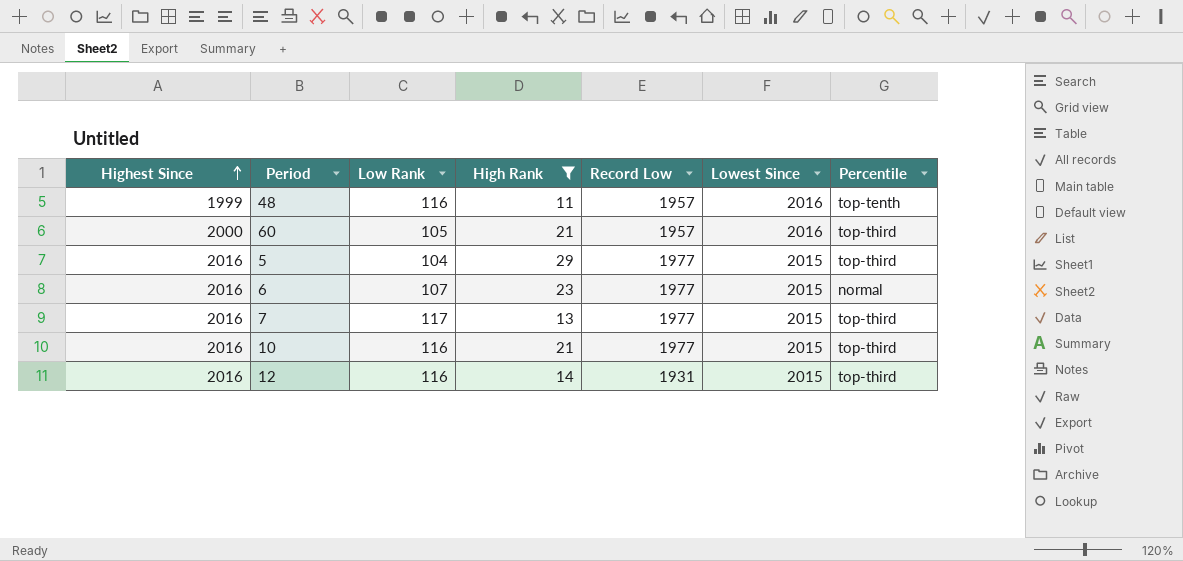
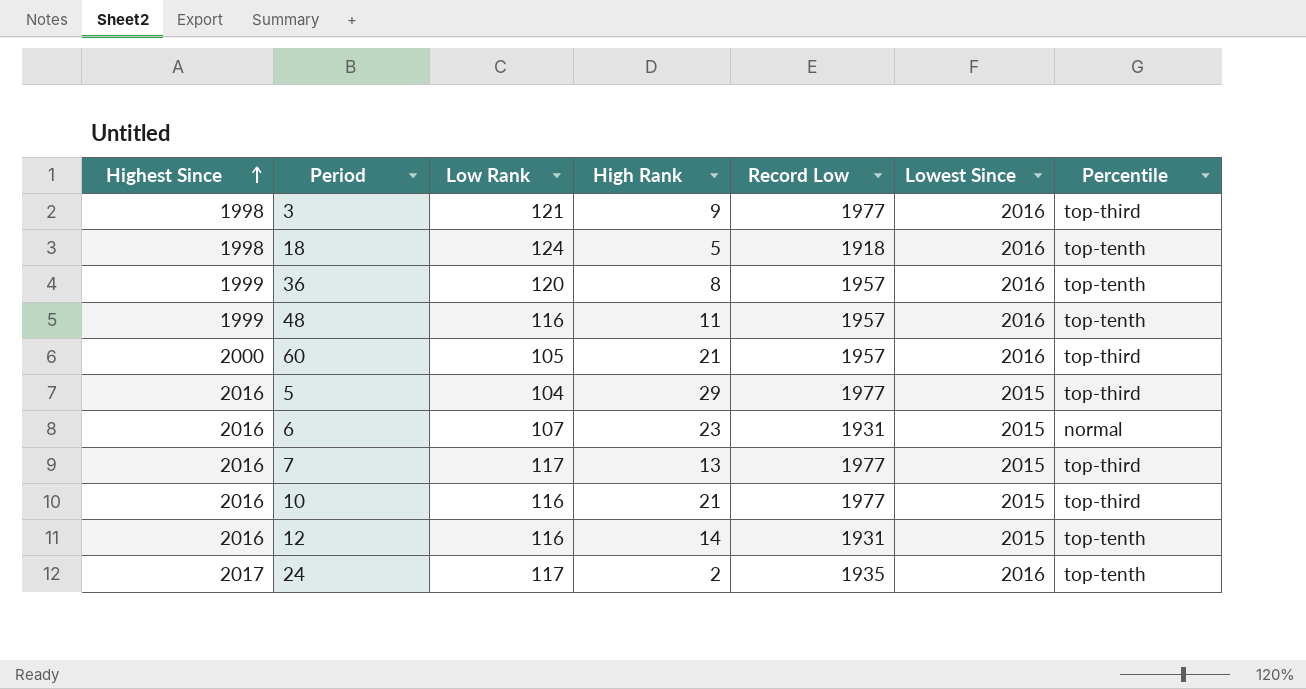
filter: High Rank >= 11 -> none
6 | Record Low: 1977 -> 1931
12 | Percentile: top-third -> top-tenth

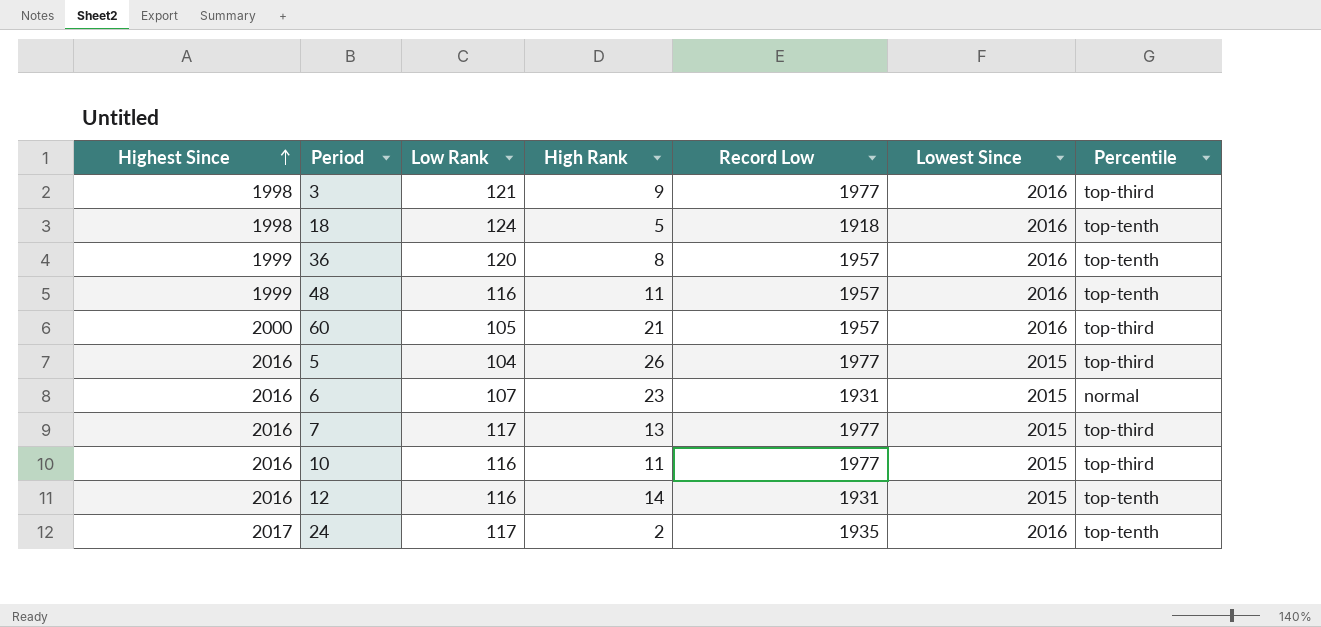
5 | High Rank: 29 -> 26
10 | High Rank: 21 -> 11

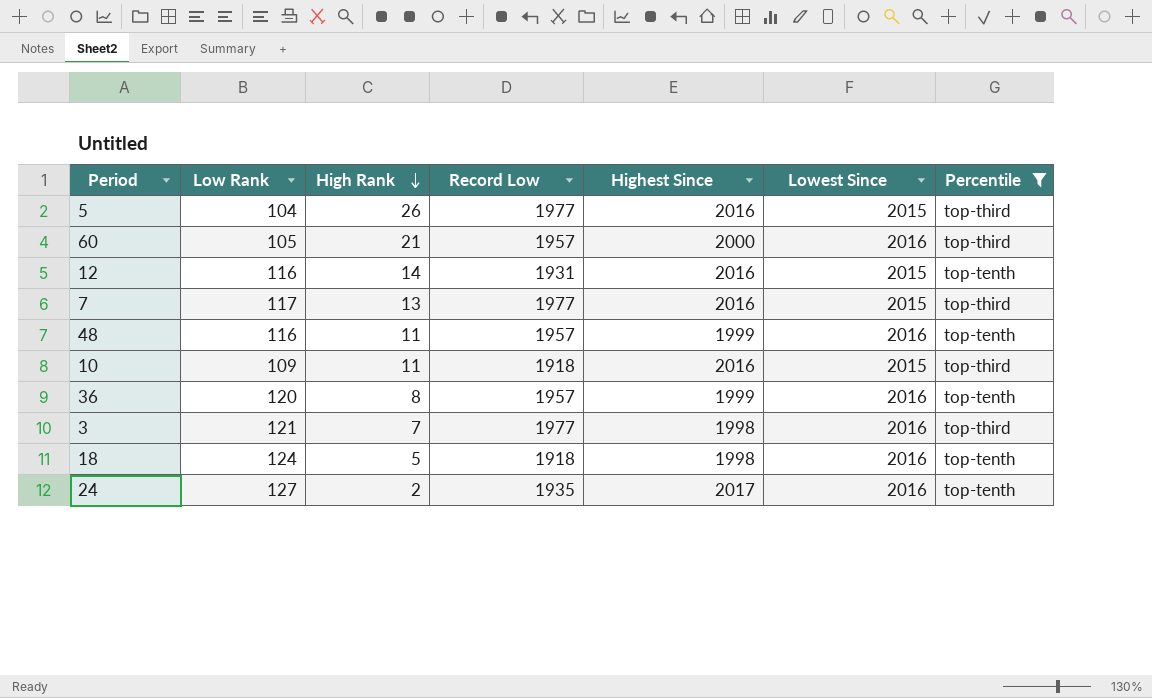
filter: none -> Percentile != normal
row order: Highest Since ascending -> High Rank descending
column Highest Since | position: 1 -> 5
10 | Low Rank: 116 -> 109
10 | Record Low: 1977 -> 1918
3 | High Rank: 9 -> 7
24 | Low Rank: 117 -> 127

